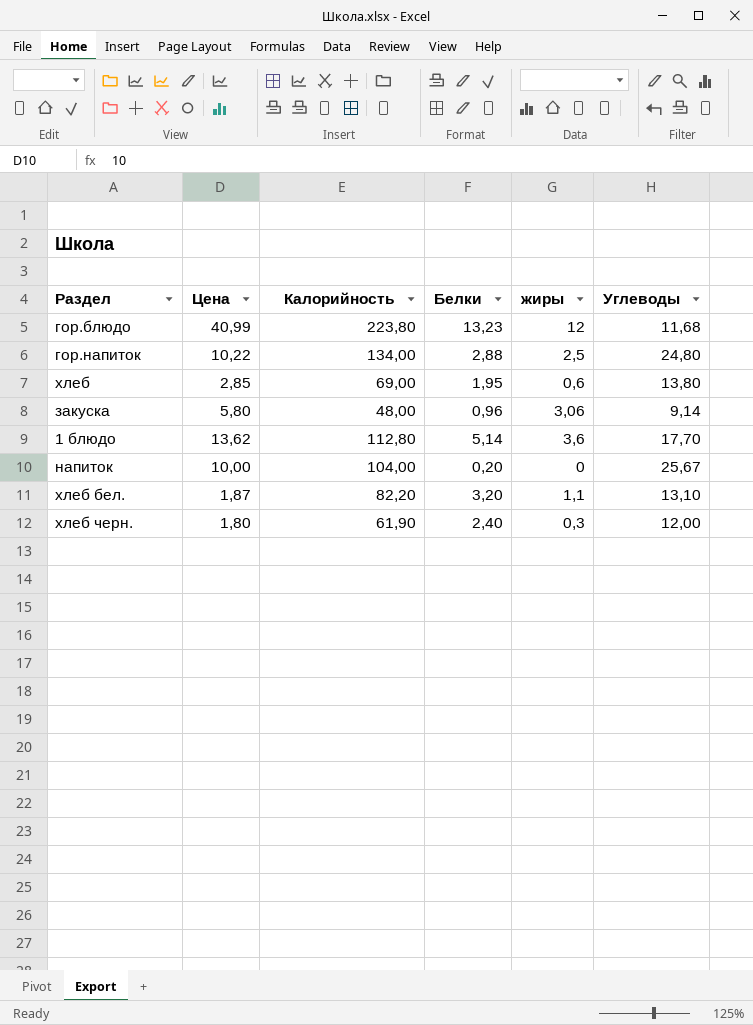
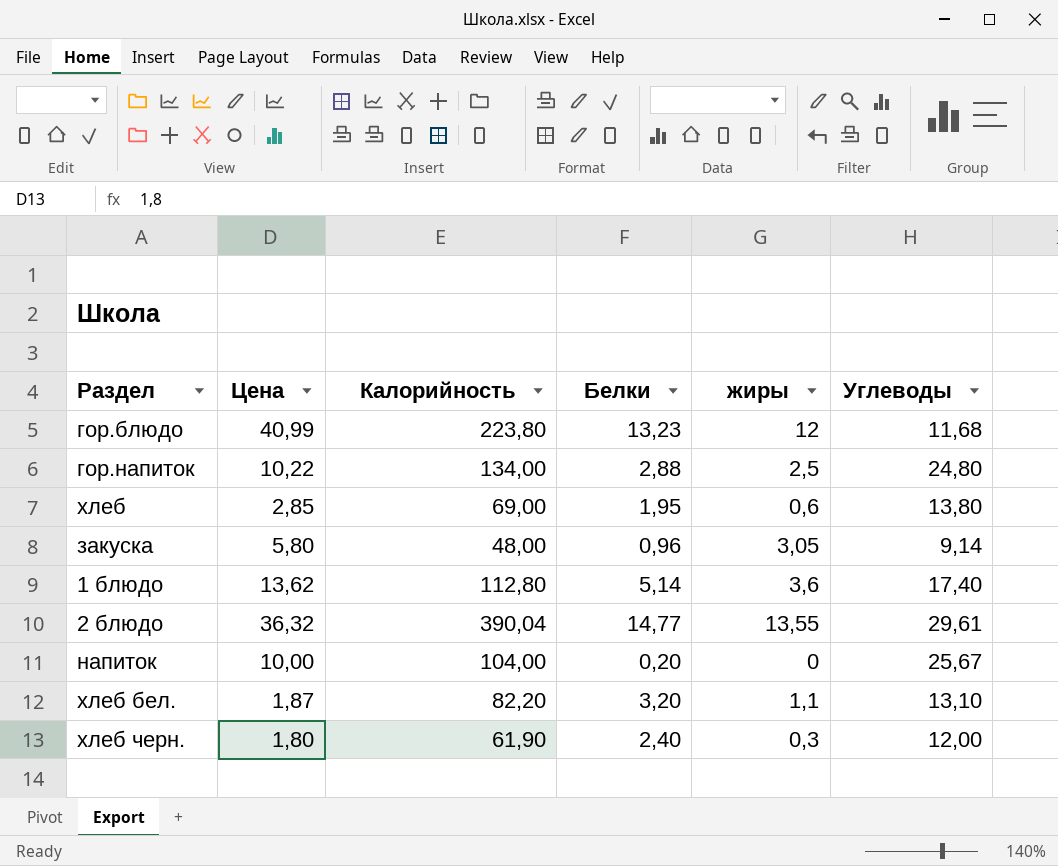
закуска | жиры: 3,06 -> 3,05
1 блюдо | Углеводы: 17,70 -> 17,40
row 2 блюдо: none -> 36,32 | 390,04 | 14,77 | 13,55 | 29,61

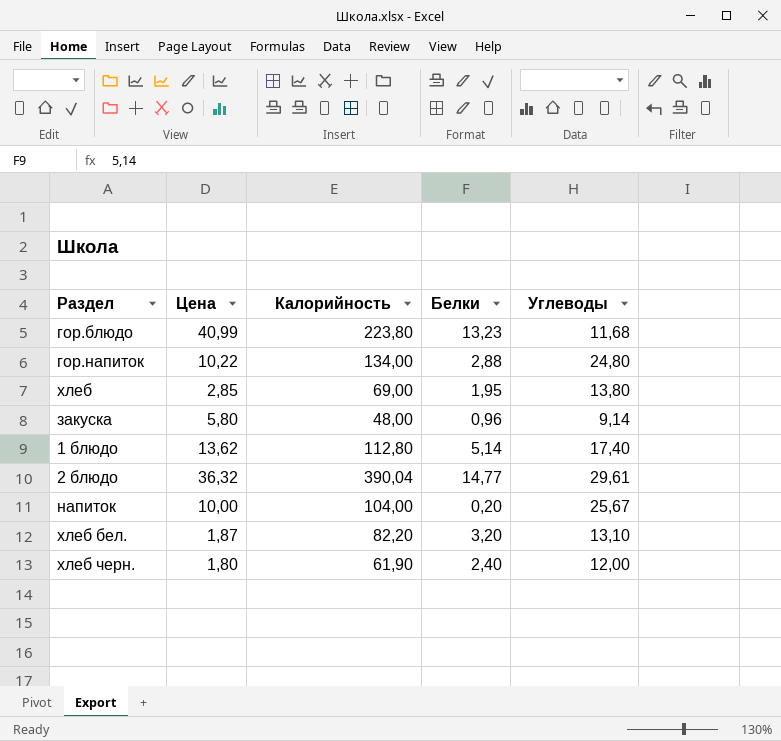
column жиры | position: 5 -> none

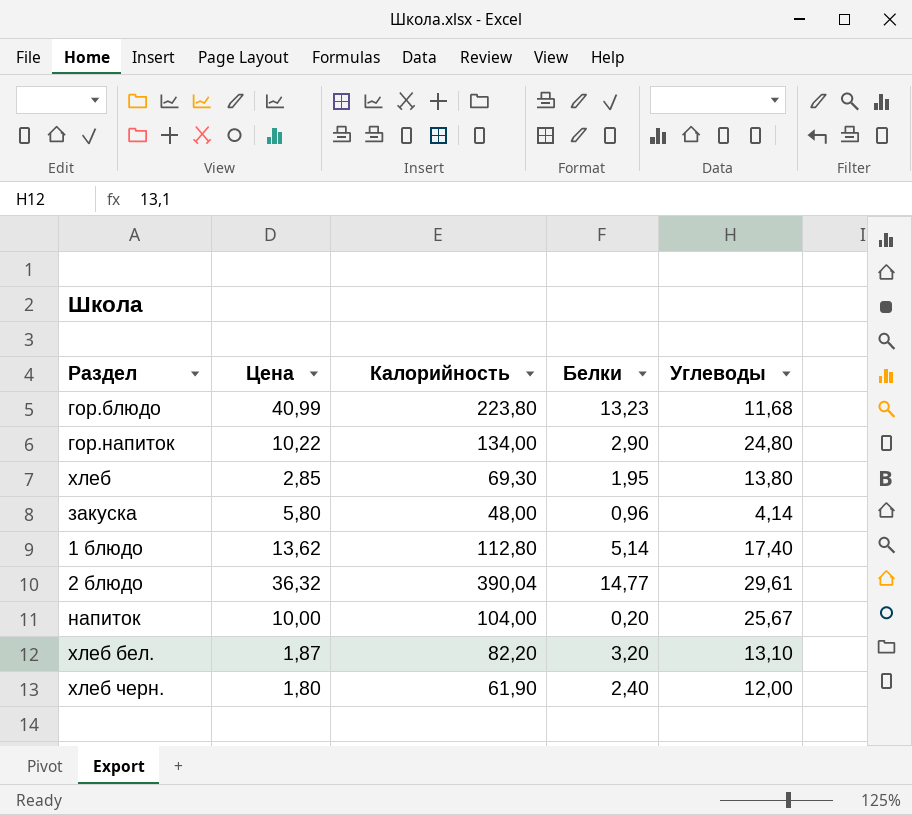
гор.напиток | Белки: 2,88 -> 2,90
хлеб | Калорийность: 69,00 -> 69,30
закуска | Углеводы: 9,14 -> 4,14

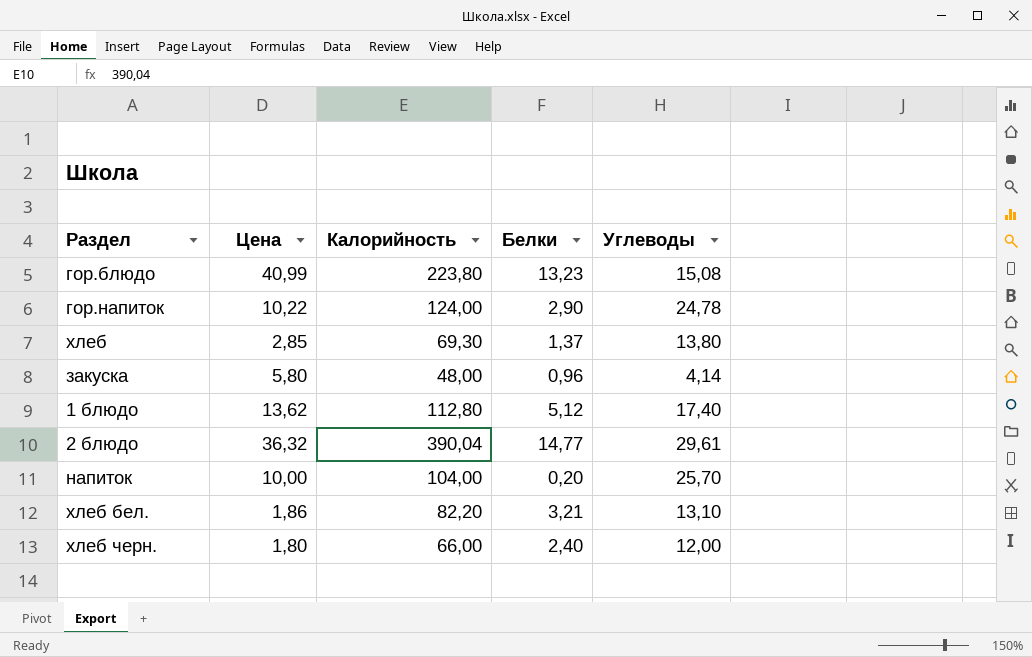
гор.блюдо | Углеводы: 11,68 -> 15,08
гор.напиток | Калорийность: 134,00 -> 124,00
гор.напиток | Углеводы: 24,80 -> 24,78
хлеб | Белки: 1,95 -> 1,37
1 блюдо | Белки: 5,14 -> 5,12
напиток | Углеводы: 25,67 -> 25,70
хлеб бел. | Цена: 1,87 -> 1,86
хлеб бел. | Белки: 3,20 -> 3,21
хлеб черн. | Калорийность: 61,90 -> 66,00

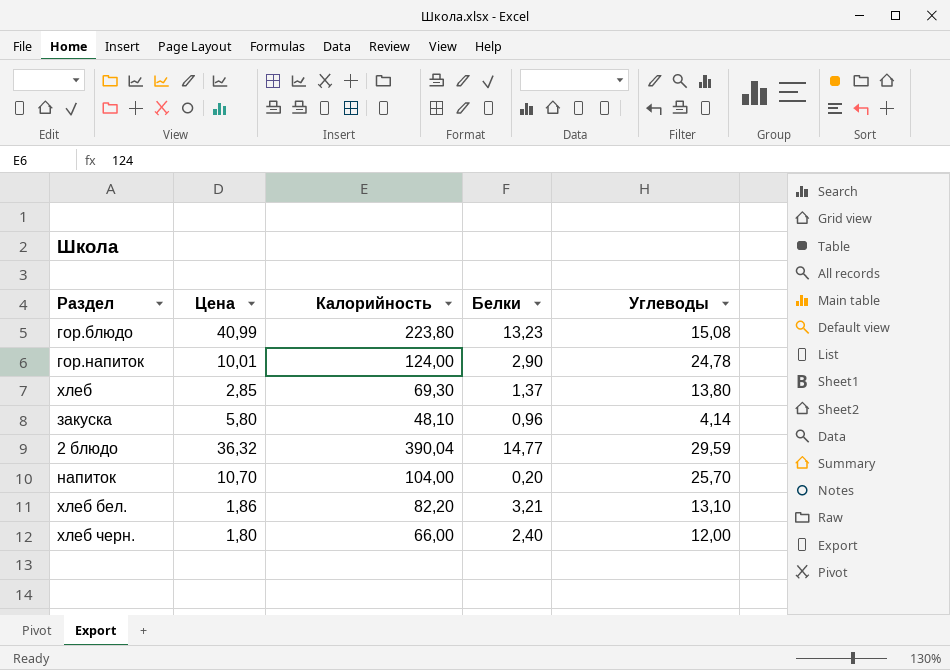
row 1 блюдо: 13,62 | 112,80 | 5,12 | 17,40 -> none
гор.напиток | Цена: 10,22 -> 10,01
закуска | Калорийность: 48,00 -> 48,10
2 блюдо | Углеводы: 29,61 -> 29,59
напиток | Цена: 10,00 -> 10,70

